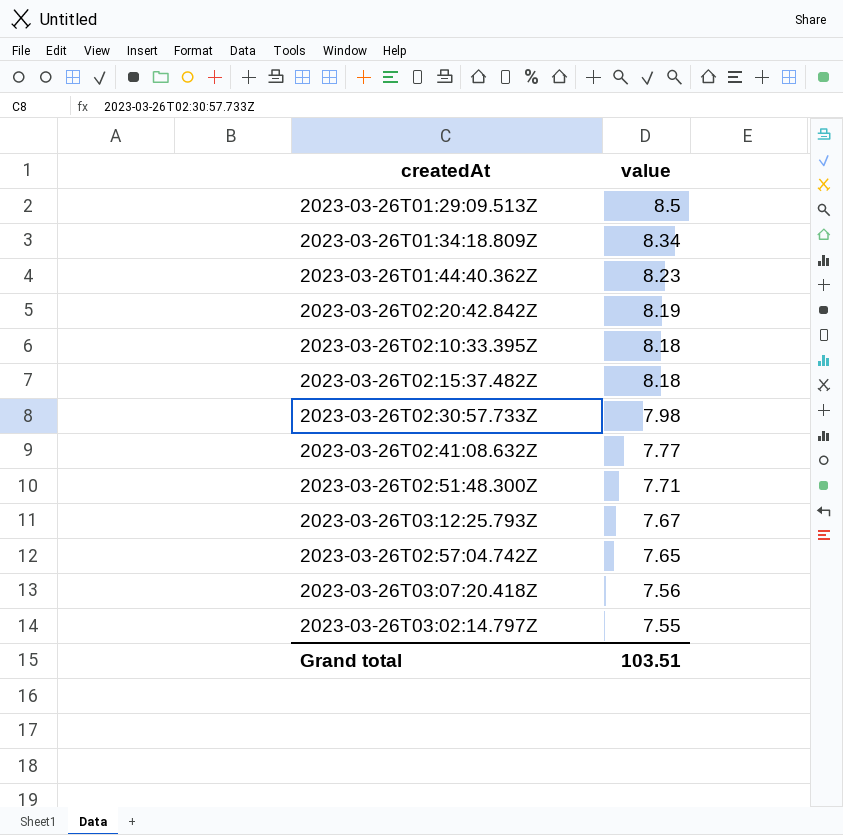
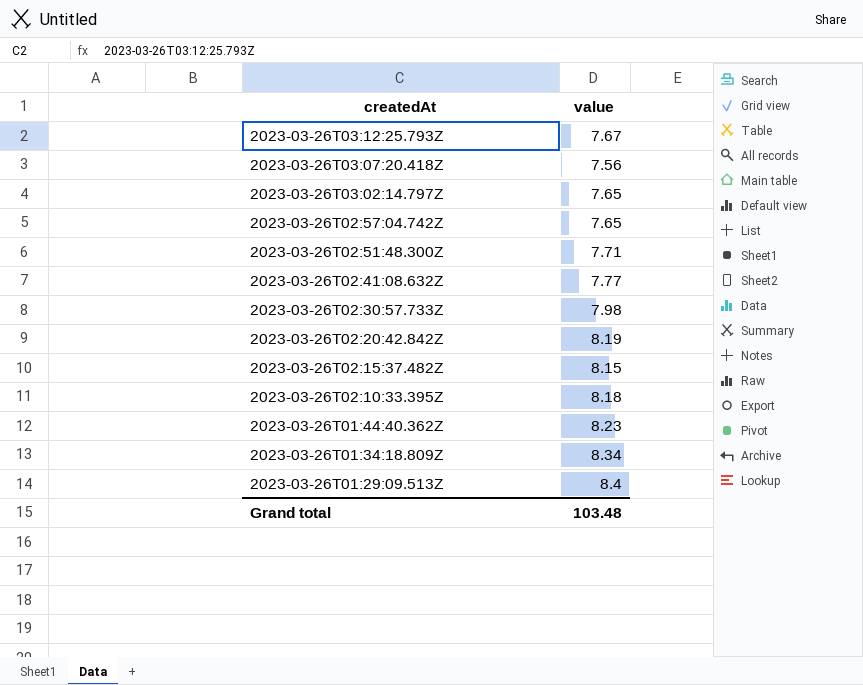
row order: value descending -> createdAt descending
2023-03-26T03:02:14.797Z | value: 7.55 -> 7.65
2023-03-26T02:15:37.482Z | value: 8.18 -> 8.15
2023-03-26T01:29:09.513Z | value: 8.5 -> 8.4
Grand total | value: 103.51 -> 103.48

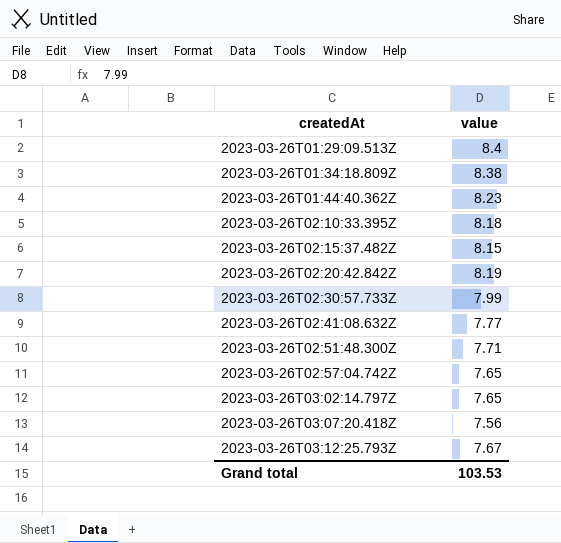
row order: createdAt descending -> createdAt ascending
2023-03-26T01:34:18.809Z | value: 8.34 -> 8.38
2023-03-26T02:30:57.733Z | value: 7.98 -> 7.99
Grand total | value: 103.48 -> 103.53

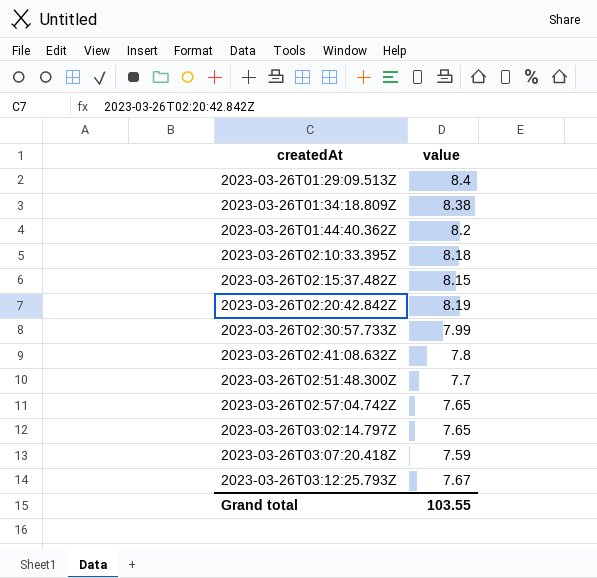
2023-03-26T01:44:40.362Z | value: 8.23 -> 8.2
2023-03-26T02:41:08.632Z | value: 7.77 -> 7.8
2023-03-26T02:51:48.300Z | value: 7.71 -> 7.7
2023-03-26T03:07:20.418Z | value: 7.56 -> 7.59
Grand total | value: 103.53 -> 103.55

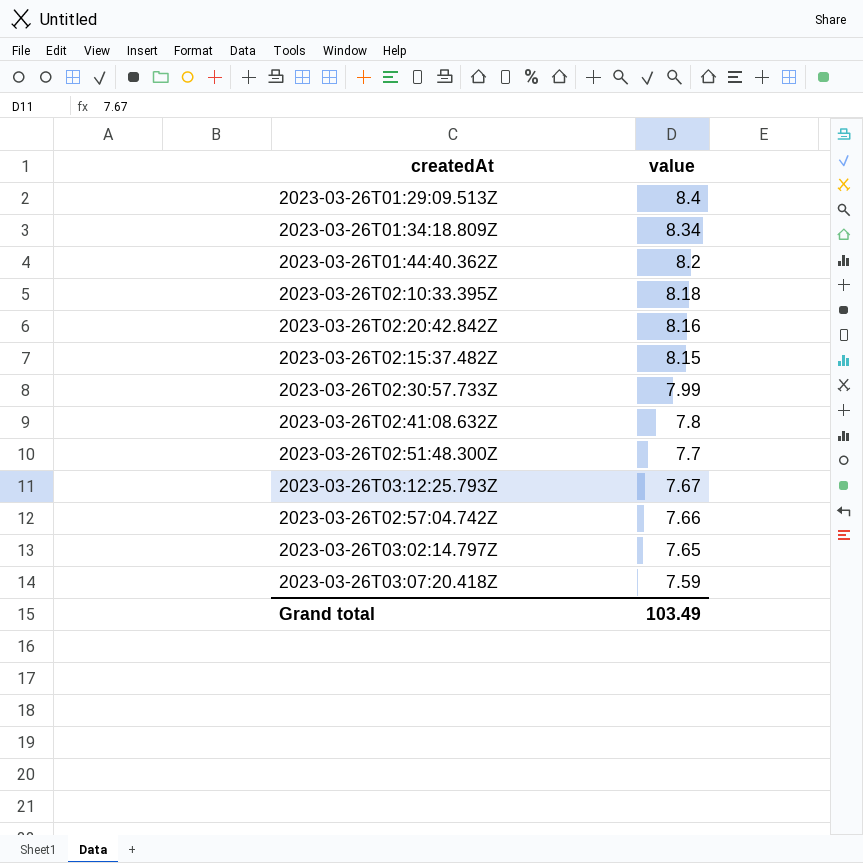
row order: createdAt ascending -> value descending
2023-03-26T01:34:18.809Z | value: 8.38 -> 8.34
2023-03-26T02:20:42.842Z | value: 8.19 -> 8.16
2023-03-26T02:57:04.742Z | value: 7.65 -> 7.66
Grand total | value: 103.55 -> 103.49

